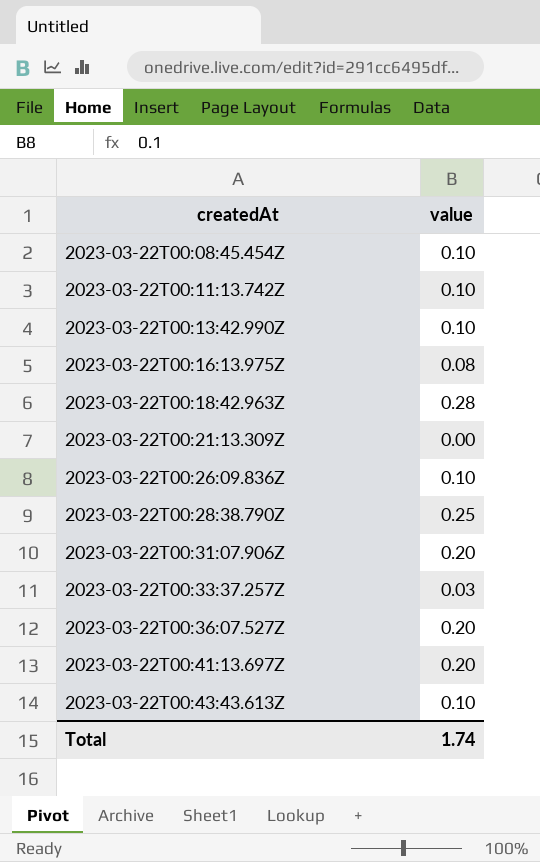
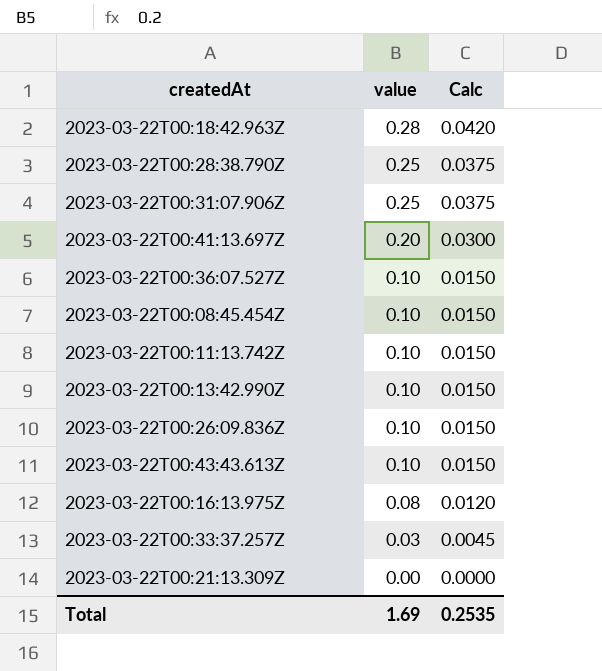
row order: createdAt ascending -> value descending
column Calc | formula: none -> [value] * 0.15
2023-03-22T00:31:07.906Z | value: 0.20 -> 0.25
2023-03-22T00:36:07.527Z | value: 0.20 -> 0.10
Total | value: 1.74 -> 1.69

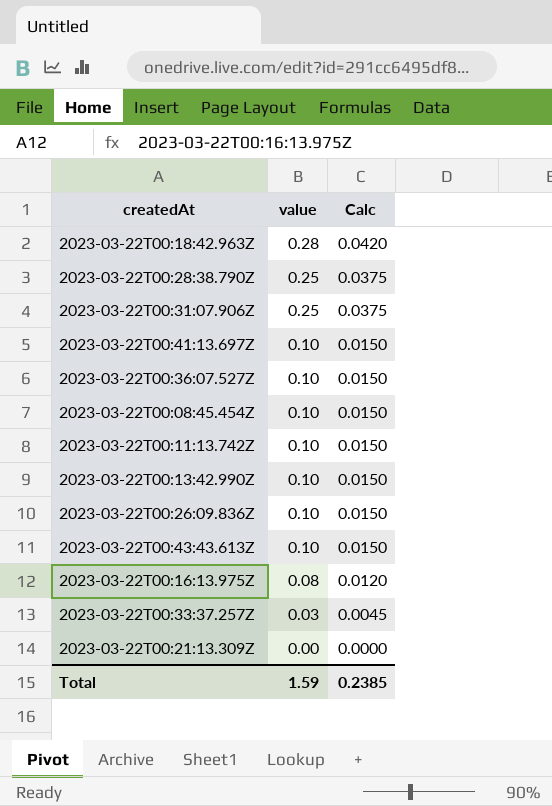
2023-03-22T00:41:13.697Z | value: 0.20 -> 0.10
2023-03-22T00:41:13.697Z | Calc: 0.0300 -> 0.0150
Total | value: 1.69 -> 1.59
Total | Calc: 0.2535 -> 0.2385

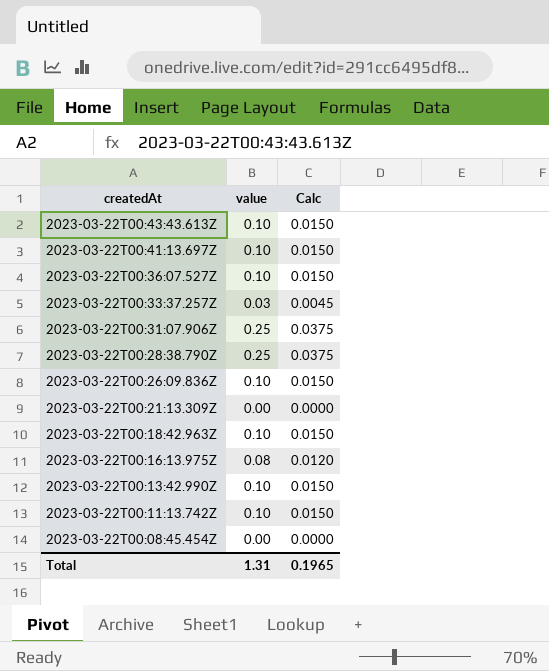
row order: value descending -> createdAt descending
2023-03-22T00:18:42.963Z | value: 0.28 -> 0.10
2023-03-22T00:18:42.963Z | Calc: 0.0420 -> 0.0150
2023-03-22T00:08:45.454Z | value: 0.10 -> 0.00
2023-03-22T00:08:45.454Z | Calc: 0.0150 -> 0.0000
Total | value: 1.59 -> 1.31
Total | Calc: 0.2385 -> 0.1965

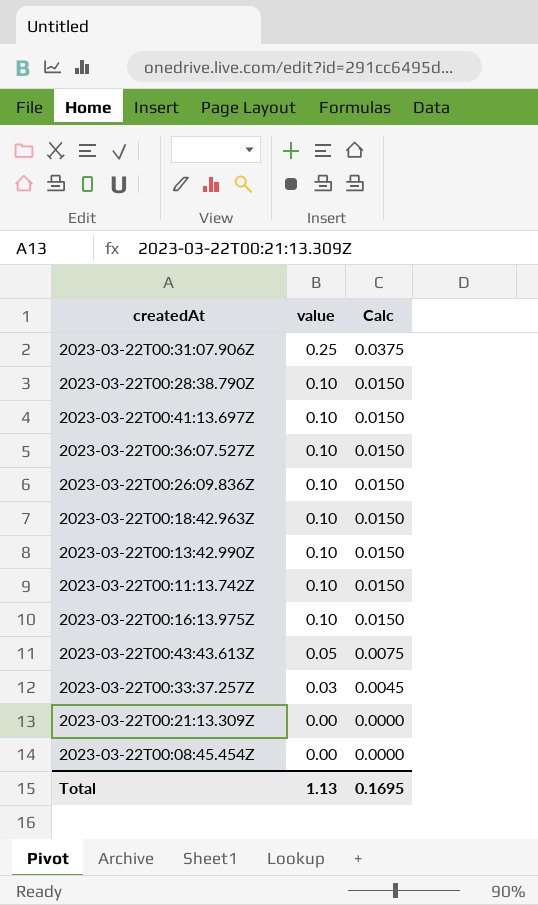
row order: createdAt descending -> value descending
2023-03-22T00:28:38.790Z | value: 0.25 -> 0.10
2023-03-22T00:28:38.790Z | Calc: 0.0375 -> 0.0150
2023-03-22T00:16:13.975Z | value: 0.08 -> 0.10
2023-03-22T00:16:13.975Z | Calc: 0.0120 -> 0.0150
2023-03-22T00:43:43.613Z | value: 0.10 -> 0.05
2023-03-22T00:43:43.613Z | Calc: 0.0150 -> 0.0075
Total | value: 1.31 -> 1.13
Total | Calc: 0.1965 -> 0.1695

